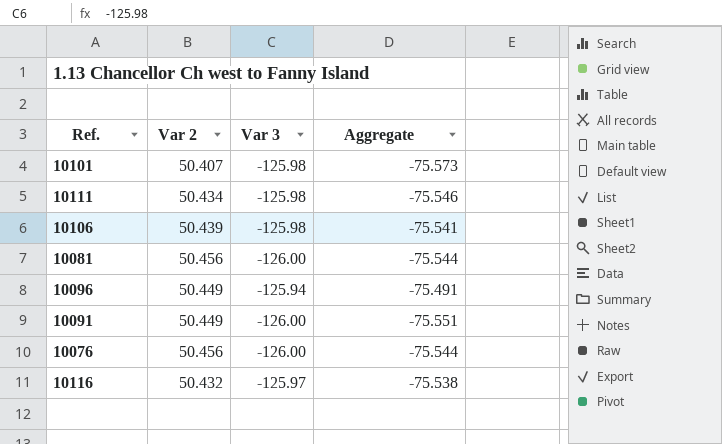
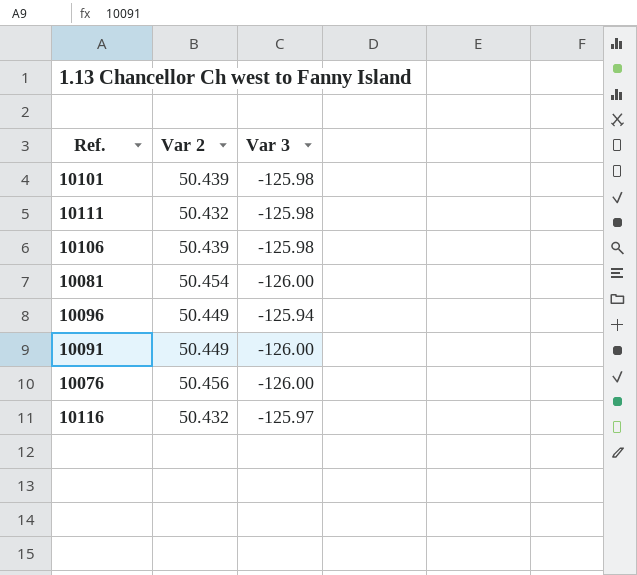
column Aggregate | formula: [Var 2] + [Var 3] -> none
10101 | Var 2: 50.407 -> 50.439
10111 | Var 2: 50.434 -> 50.432
10081 | Var 2: 50.456 -> 50.454

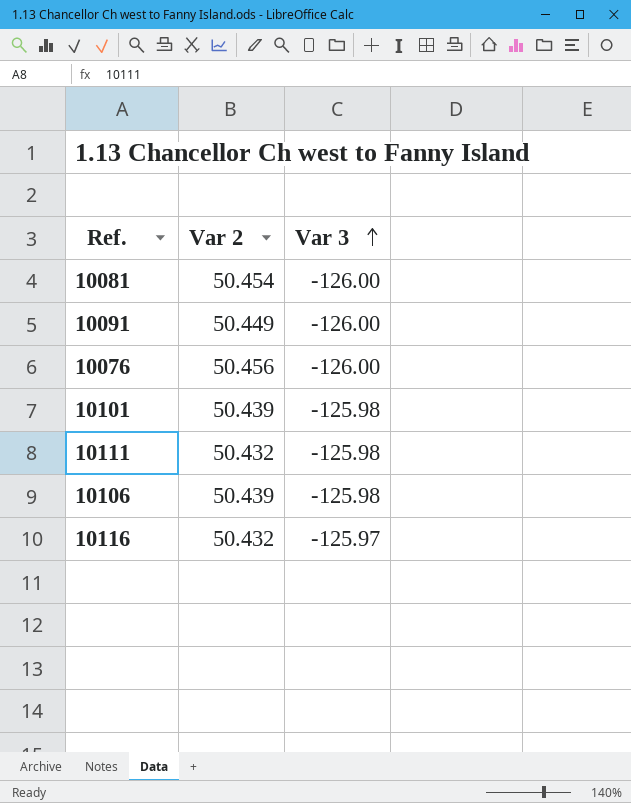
row order: none -> Var 3 ascending
row 10096: 50.449 | -125.94 -> none

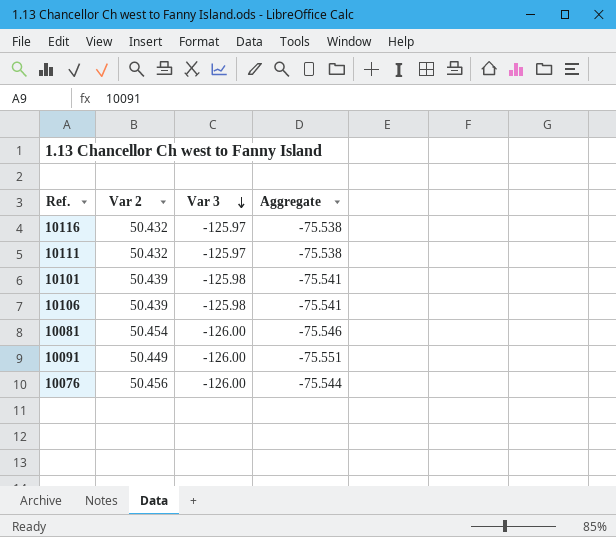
row order: Var 3 ascending -> Var 3 descending
column Aggregate | formula: none -> [Var 2] + [Var 3]
10111 | Var 3: -125.98 -> -125.97

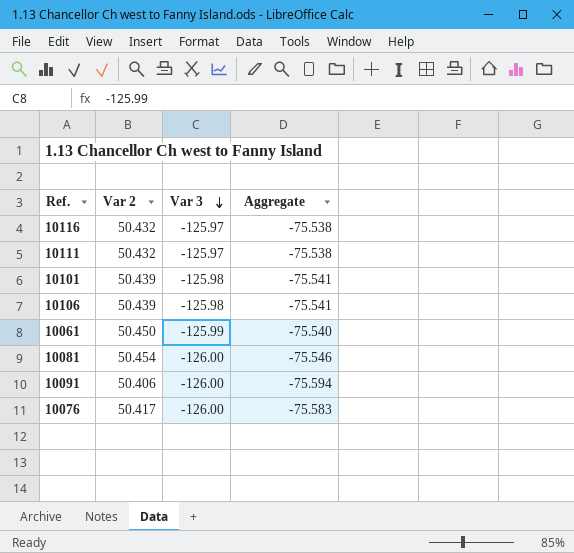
row 10061: none -> 50.450 | -125.99 | -75.540
10091 | Var 2: 50.449 -> 50.406
10091 | Aggregate: -75.551 -> -75.594
10076 | Var 2: 50.456 -> 50.417
10076 | Aggregate: -75.544 -> -75.583

